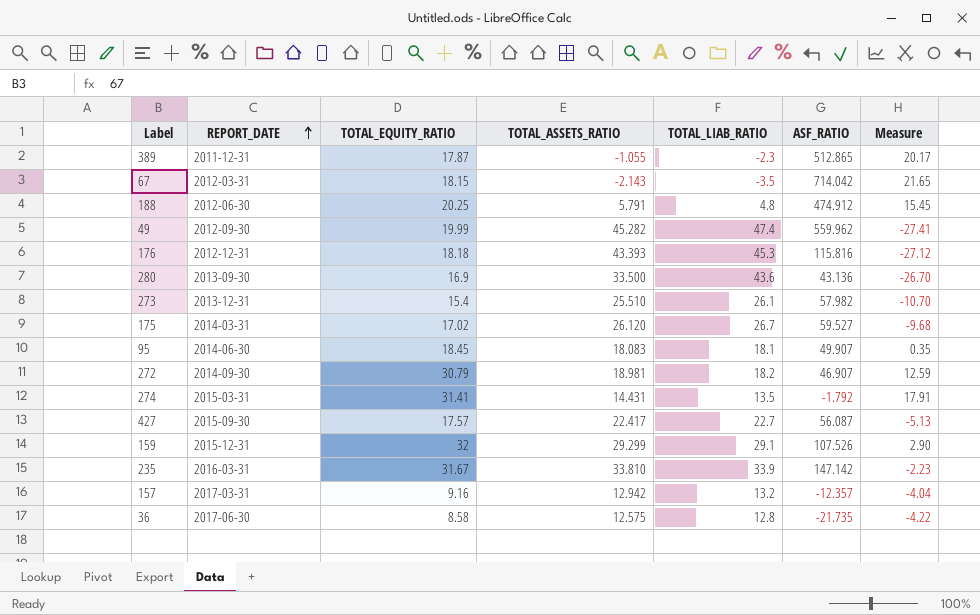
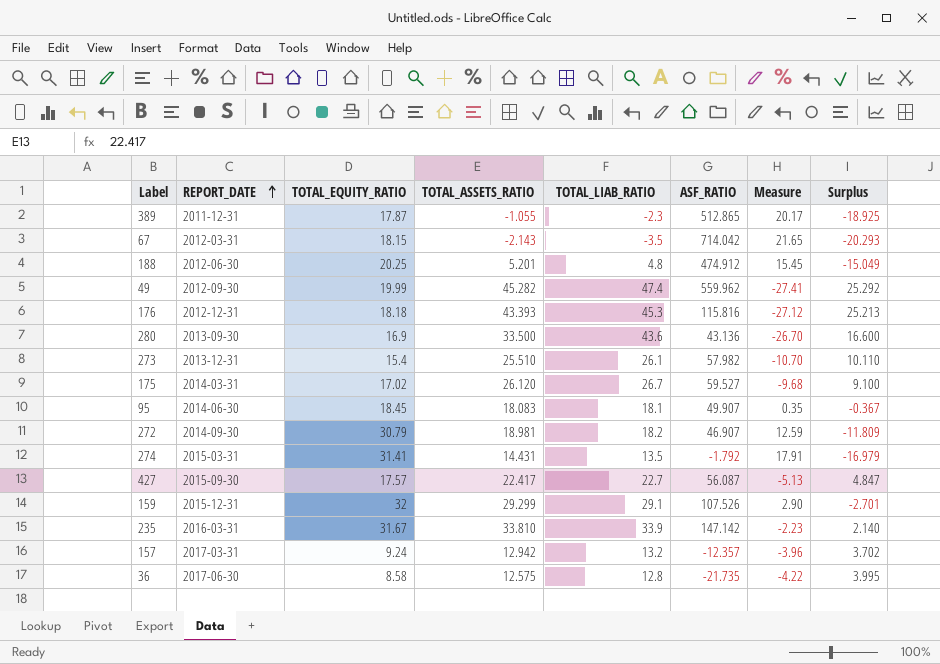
column Surplus | formula: none -> [TOTAL_ASSETS_RATIO] - [TOTAL_EQUITY_RATIO]
188 | TOTAL_ASSETS_RATIO: 5.791 -> 5.201
157 | TOTAL_EQUITY_RATIO: 9.16 -> 9.24
157 | Measure: -4.04 -> -3.96

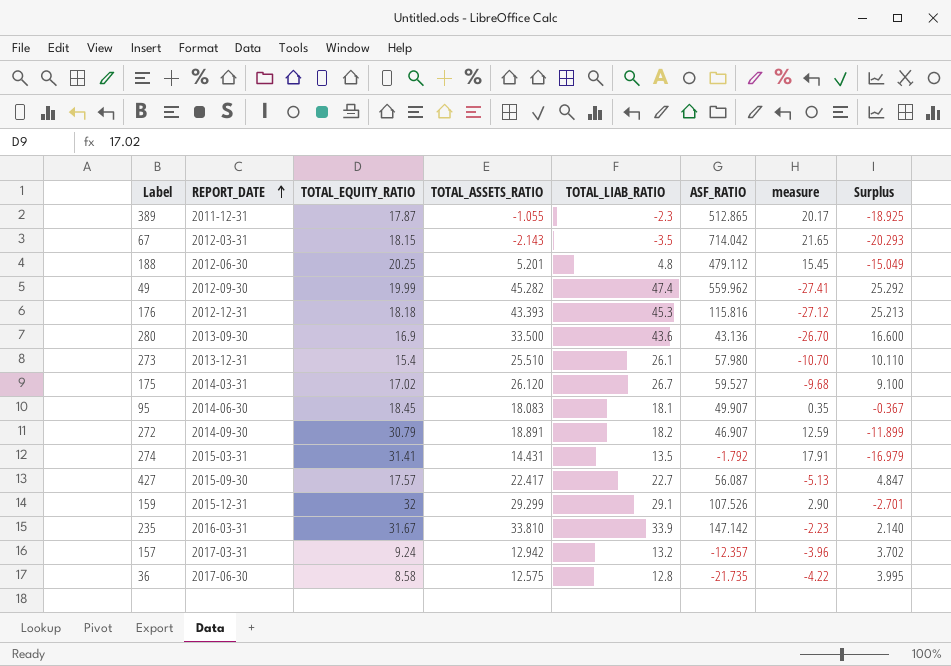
column name: Measure -> measure
188 | ASF_RATIO: 474.912 -> 479.112
273 | ASF_RATIO: 57.982 -> 57.980
272 | TOTAL_ASSETS_RATIO: 18.981 -> 18.891
272 | Surplus: -11.809 -> -11.899

